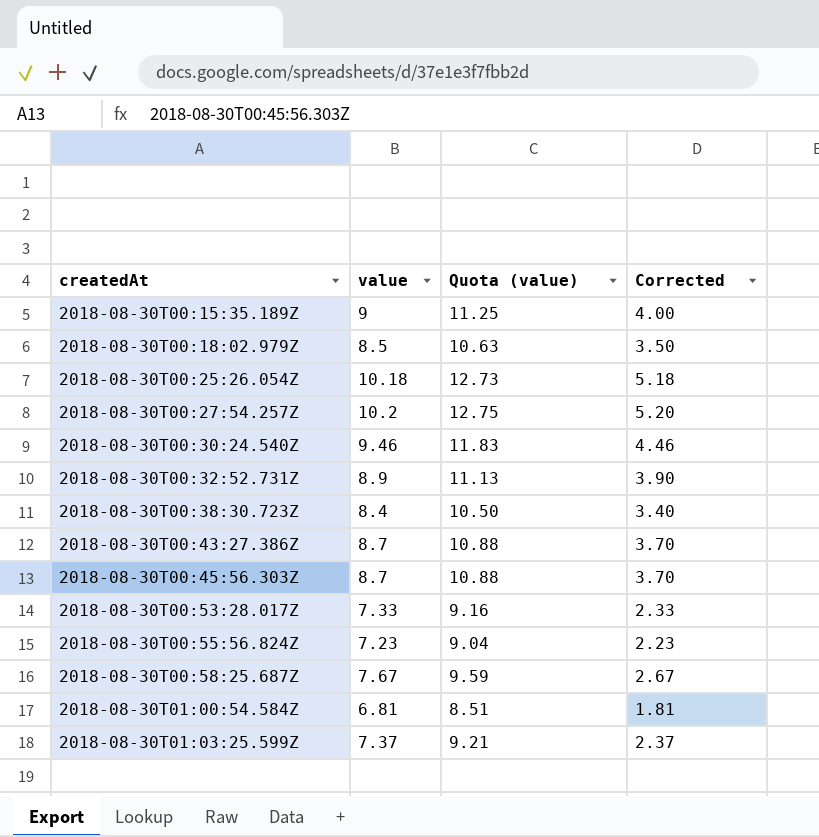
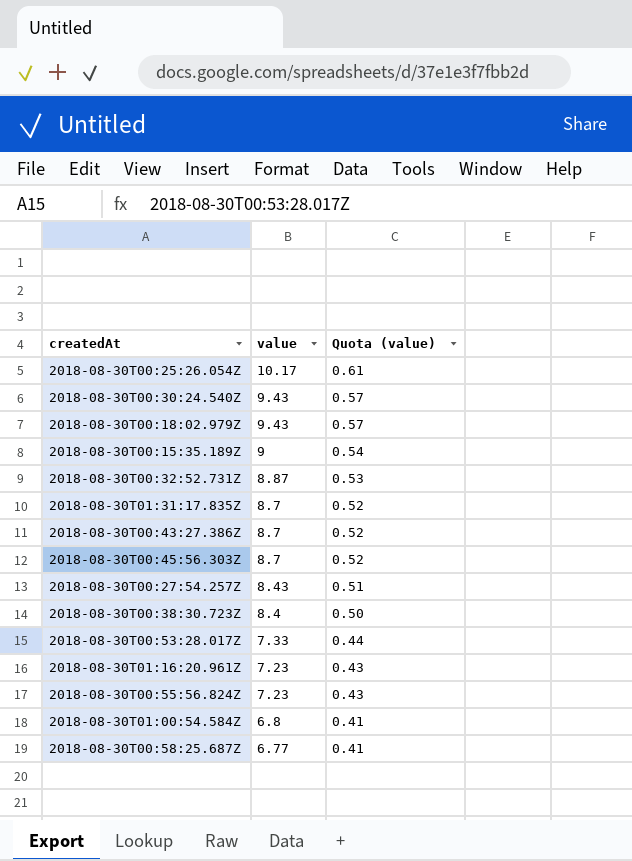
row order: createdAt ascending -> value descending
column Corrected | formula: [value] - 5 -> none
column Quota (value) | formula: [value] * 1.25 -> [value] * 0.06
row 2018-08-30T01:03:25.599Z: 7.37 | 9.21 | 2.37 -> none
2018-08-30T00:25:26.054Z | value: 10.18 -> 10.17
2018-08-30T00:30:24.540Z | value: 9.46 -> 9.43
2018-08-30T00:18:02.979Z | value: 8.5 -> 9.43
2018-08-30T00:32:52.731Z | value: 8.9 -> 8.87
row 2018-08-30T01:31:17.835Z: none -> 8.7 | 0.52
2018-08-30T00:27:54.257Z | value: 10.2 -> 8.43
row 2018-08-30T01:16:20.961Z: none -> 7.23 | 0.43
2018-08-30T01:00:54.584Z | value: 6.81 -> 6.8
2018-08-30T00:58:25.687Z | value: 7.67 -> 6.77

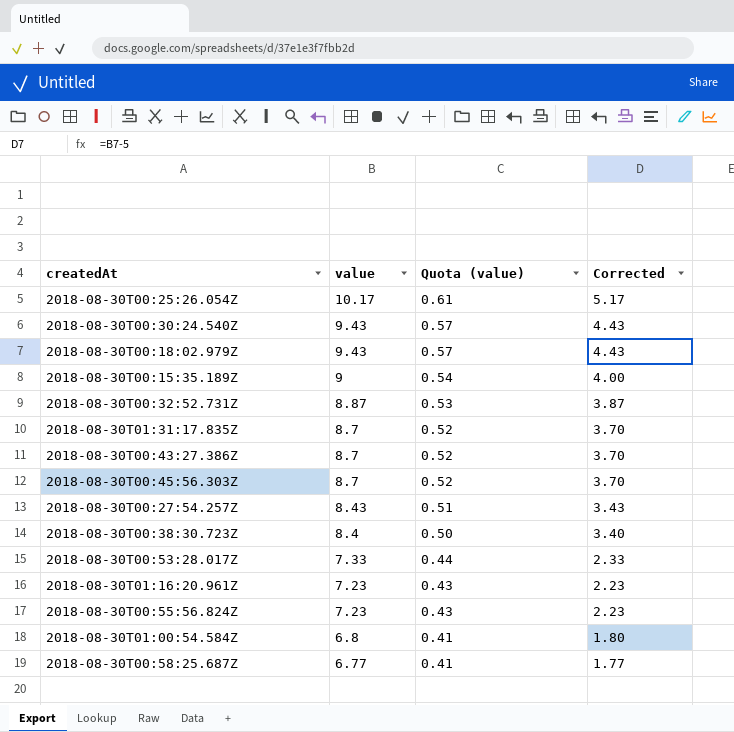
column Corrected | formula: none -> [value] - 5

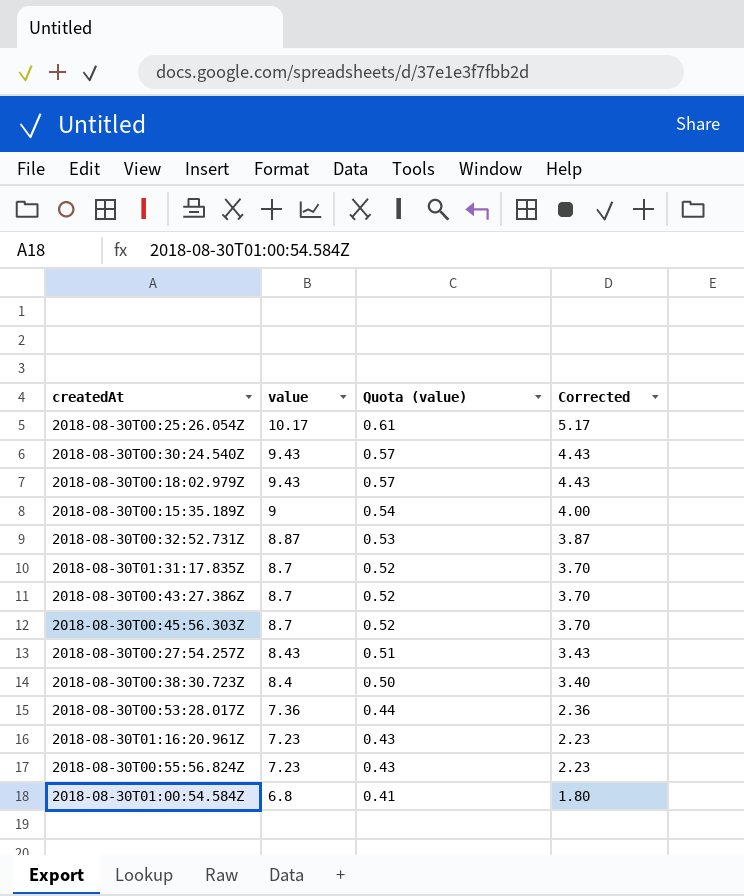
row 2018-08-30T00:58:25.687Z: 6.77 | 0.41 | 1.77 -> none
2018-08-30T00:53:28.017Z | value: 7.33 -> 7.36
2018-08-30T00:53:28.017Z | Corrected: 2.33 -> 2.36

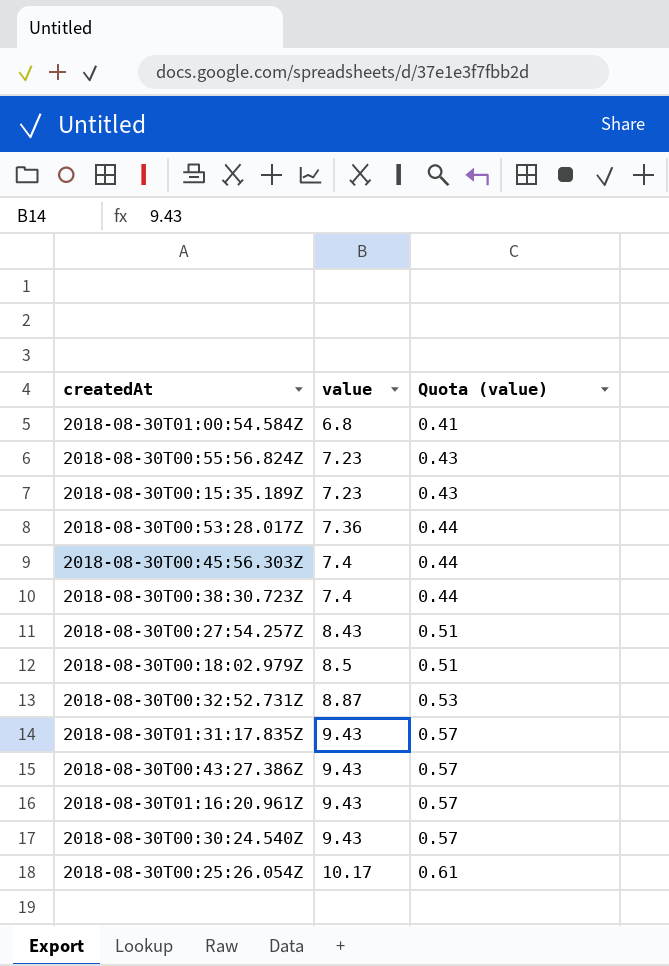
row order: value descending -> value ascending
column Corrected | formula: [value] - 5 -> none
2018-08-30T00:15:35.189Z | value: 9 -> 7.23
2018-08-30T00:15:35.189Z | Quota (value): 0.54 -> 0.43
2018-08-30T00:45:56.303Z | value: 8.7 -> 7.4
2018-08-30T00:45:56.303Z | Quota (value): 0.52 -> 0.44
2018-08-30T00:38:30.723Z | value: 8.4 -> 7.4
2018-08-30T00:38:30.723Z | Quota (value): 0.50 -> 0.44
2018-08-30T00:18:02.979Z | value: 9.43 -> 8.5
2018-08-30T00:18:02.979Z | Quota (value): 0.57 -> 0.51
2018-08-30T01:31:17.835Z | value: 8.7 -> 9.43
2018-08-30T01:31:17.835Z | Quota (value): 0.52 -> 0.57
2018-08-30T00:43:27.386Z | value: 8.7 -> 9.43
2018-08-30T00:43:27.386Z | Quota (value): 0.52 -> 0.57
2018-08-30T01:16:20.961Z | value: 7.23 -> 9.43
2018-08-30T01:16:20.961Z | Quota (value): 0.43 -> 0.57

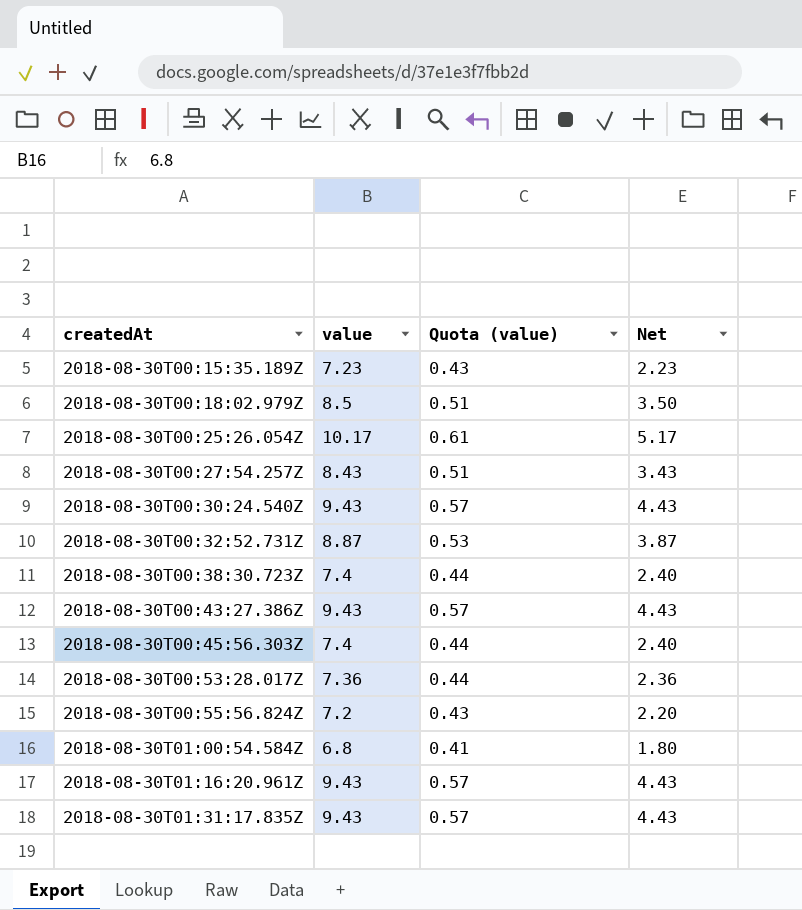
row order: value ascending -> createdAt ascending
column Net | formula: none -> [value] - 5
2018-08-30T00:55:56.824Z | value: 7.23 -> 7.2

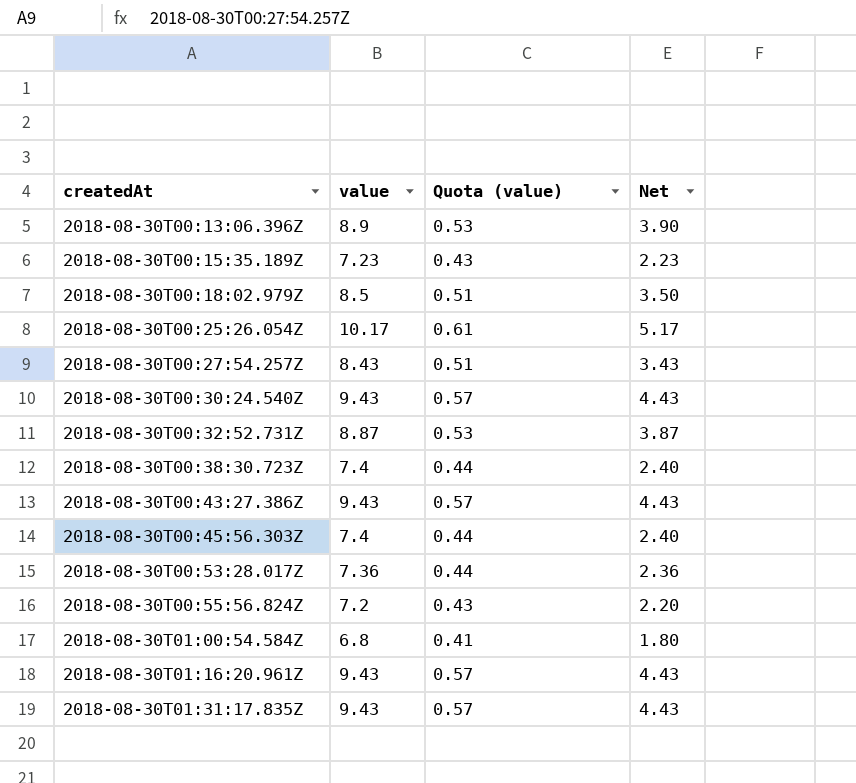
row 2018-08-30T00:13:06.396Z: none -> 8.9 | 0.53 | 3.90

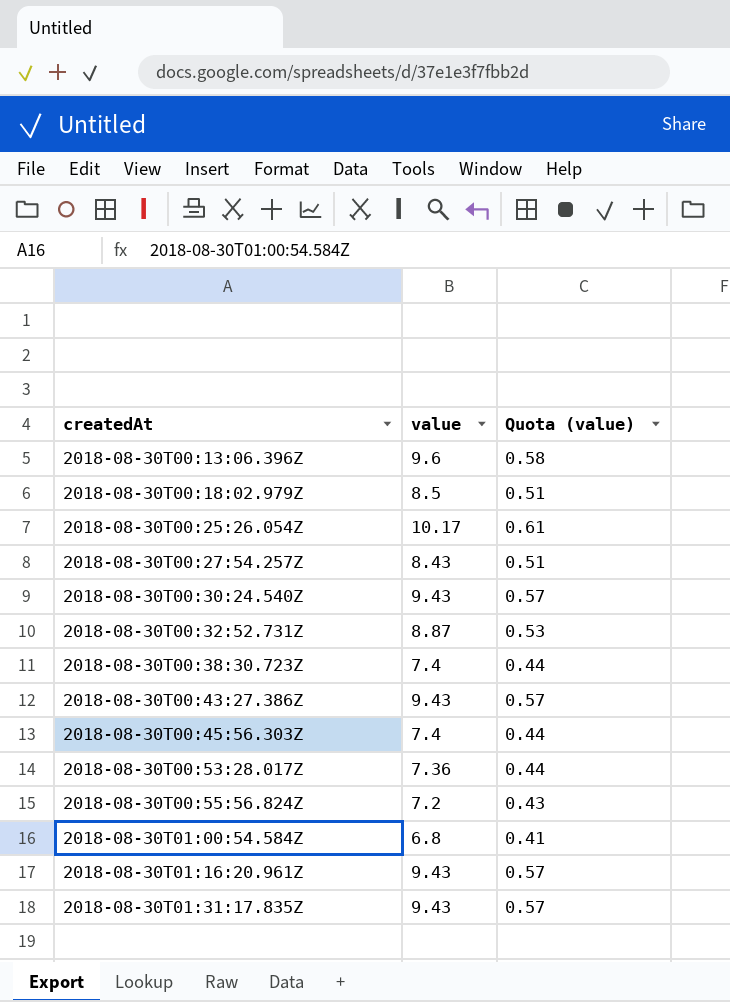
column Net | formula: [value] - 5 -> none
row 2018-08-30T00:15:35.189Z: 7.23 | 0.43 | 2.23 -> none
2018-08-30T00:13:06.396Z | value: 8.9 -> 9.6
2018-08-30T00:13:06.396Z | Quota (value): 0.53 -> 0.58

